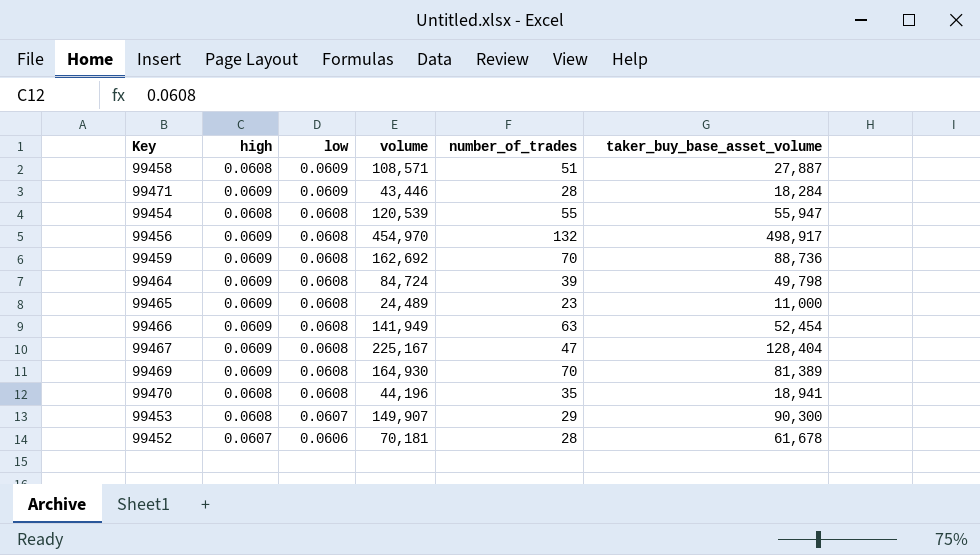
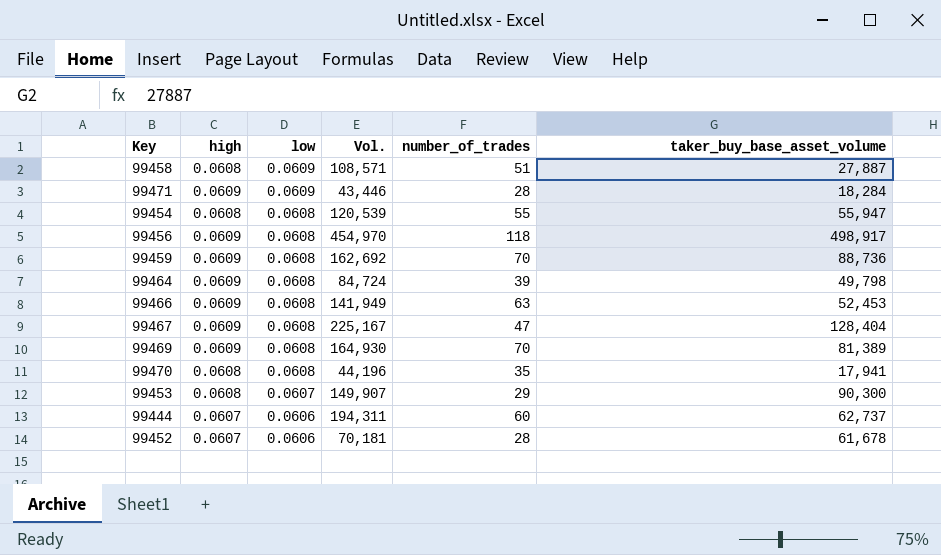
column name: volume -> Vol.
row 99465: 0.0609 | 0.0608 | 24,489 | 23 | 11,000 -> none
99456 | number_of_trades: 132 -> 118
99466 | taker_buy_base_asset_volume: 52,454 -> 52,453
99470 | taker_buy_base_asset_volume: 18,941 -> 17,941
row 99444: none -> 0.0607 | 0.0606 | 194,311 | 60 | 62,737

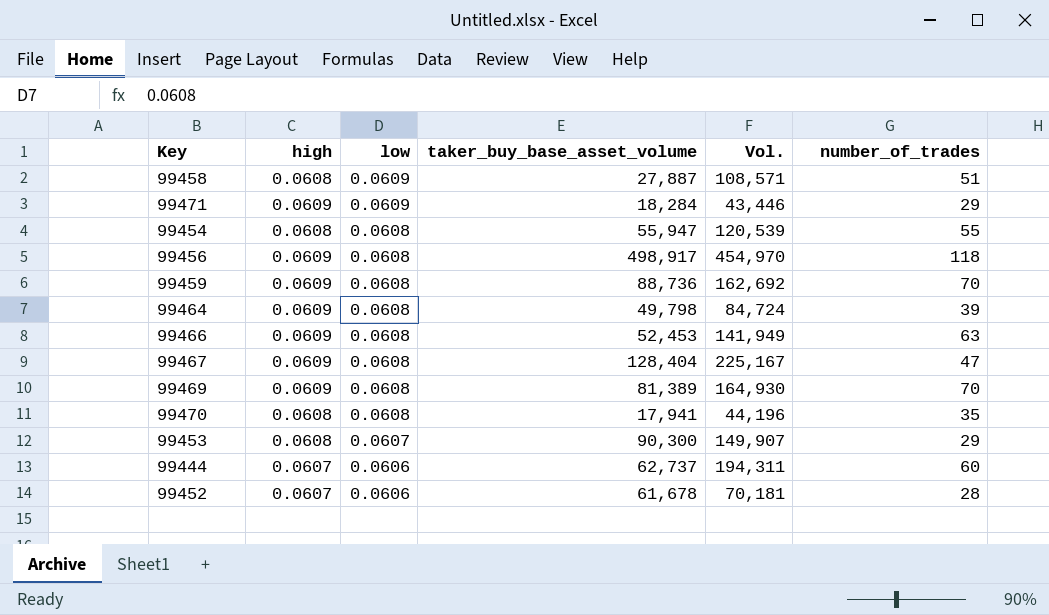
column taker_buy_base_asset_volume | position: 6 -> 4
99471 | number_of_trades: 28 -> 29

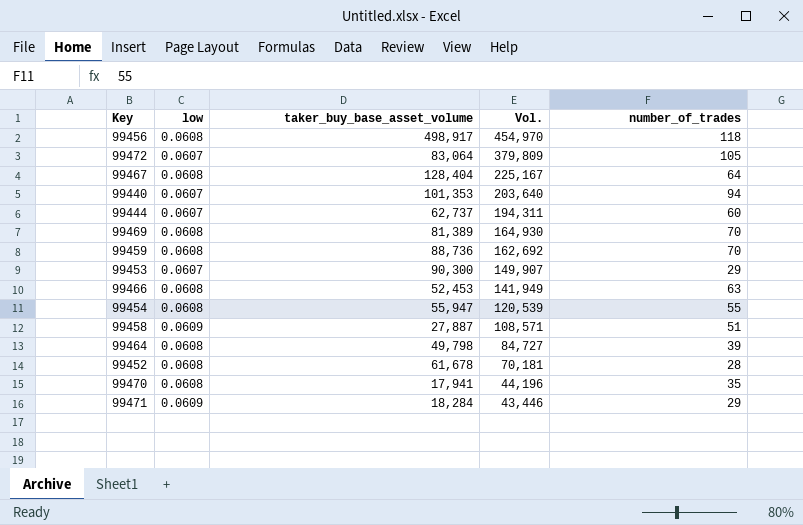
row order: low descending -> Vol. descending
column high | position: 2 -> none
row 99472: none -> 0.0607 | 83,064 | 379,809 | 105
99467 | number_of_trades: 47 -> 64
row 99440: none -> 0.0607 | 101,353 | 203,640 | 94
99444 | low: 0.0606 -> 0.0607
99464 | Vol.: 84,724 -> 84,727
99452 | low: 0.0606 -> 0.0608

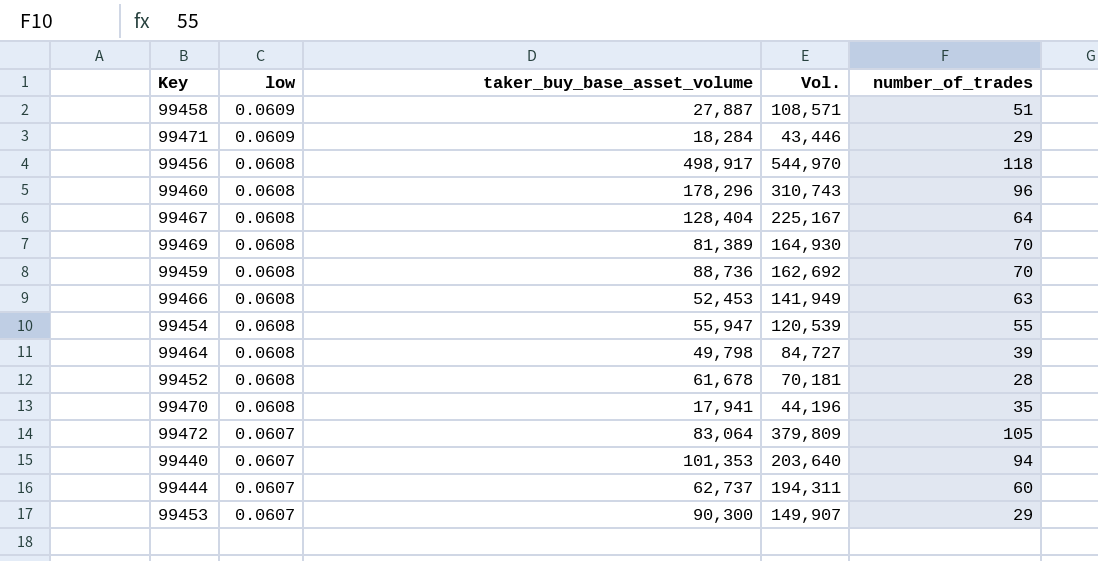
row order: Vol. descending -> low descending
99456 | Vol.: 454,970 -> 544,970
row 99460: none -> 0.0608 | 178,296 | 310,743 | 96

